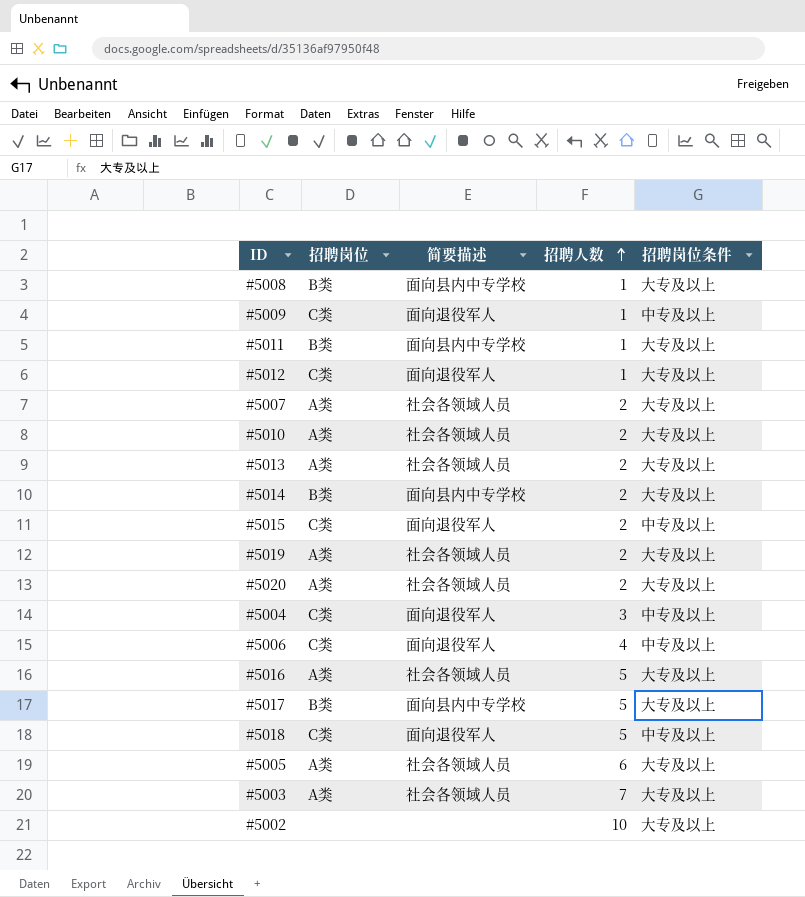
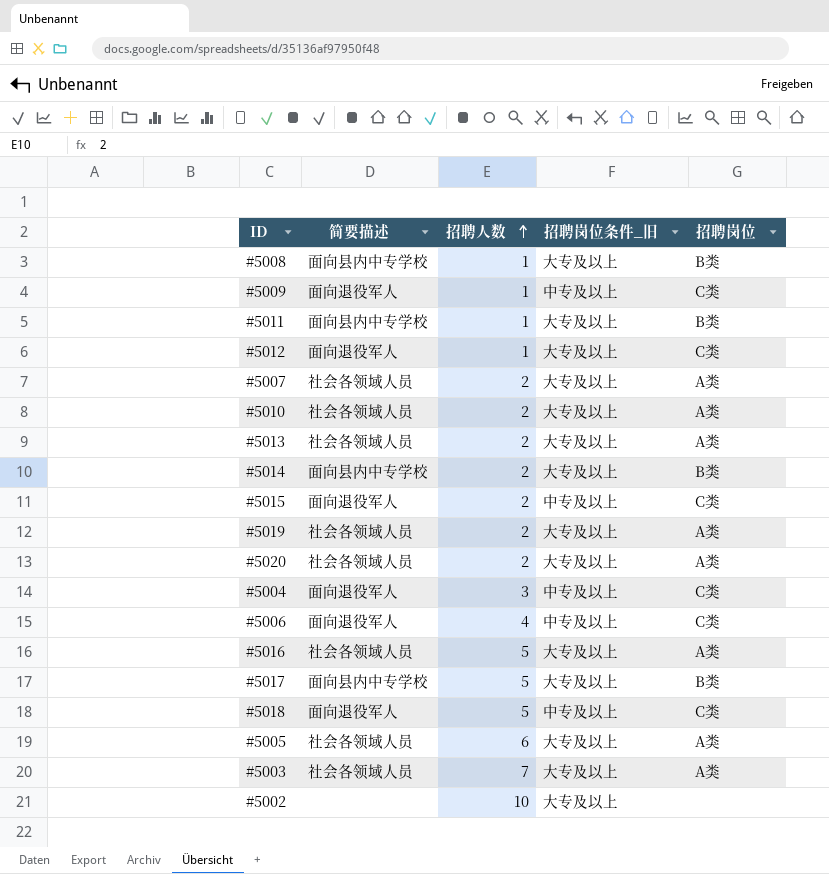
column name: 招聘岗位条件 -> 招聘岗位条件_旧
column 招聘岗位 | position: 2 -> 5

